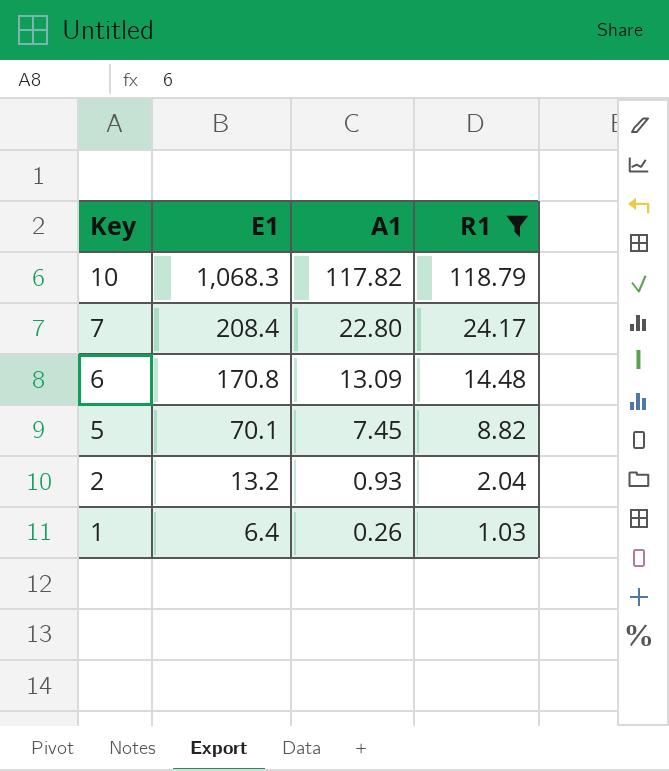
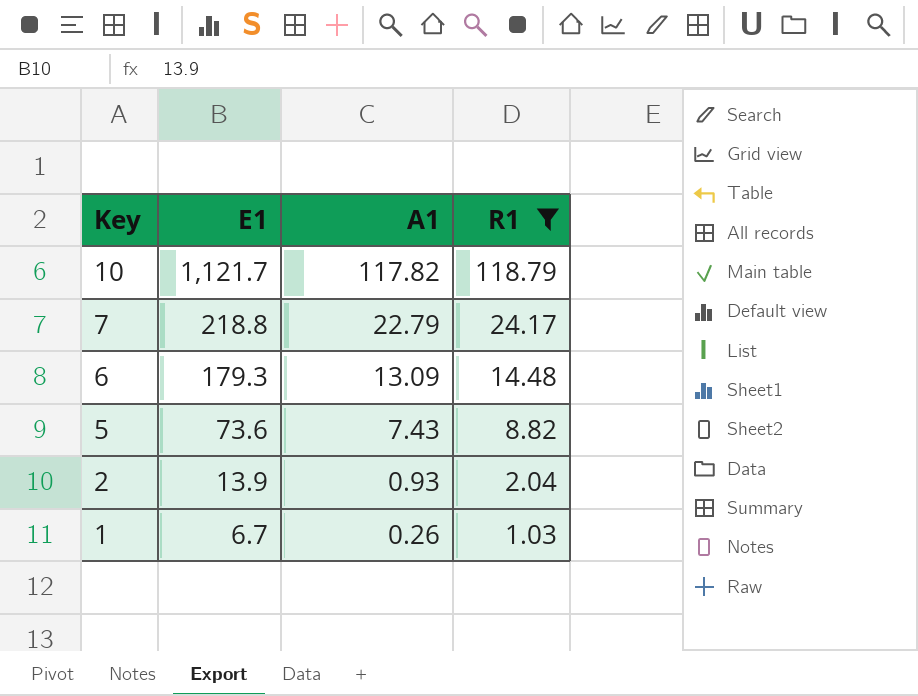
10 | E1: 1,068.3 -> 1,121.7
7 | E1: 208.4 -> 218.8
7 | A1: 22.80 -> 22.79
6 | E1: 170.8 -> 179.3
5 | E1: 70.1 -> 73.6
5 | A1: 7.45 -> 7.43
2 | E1: 13.2 -> 13.9
1 | E1: 6.4 -> 6.7

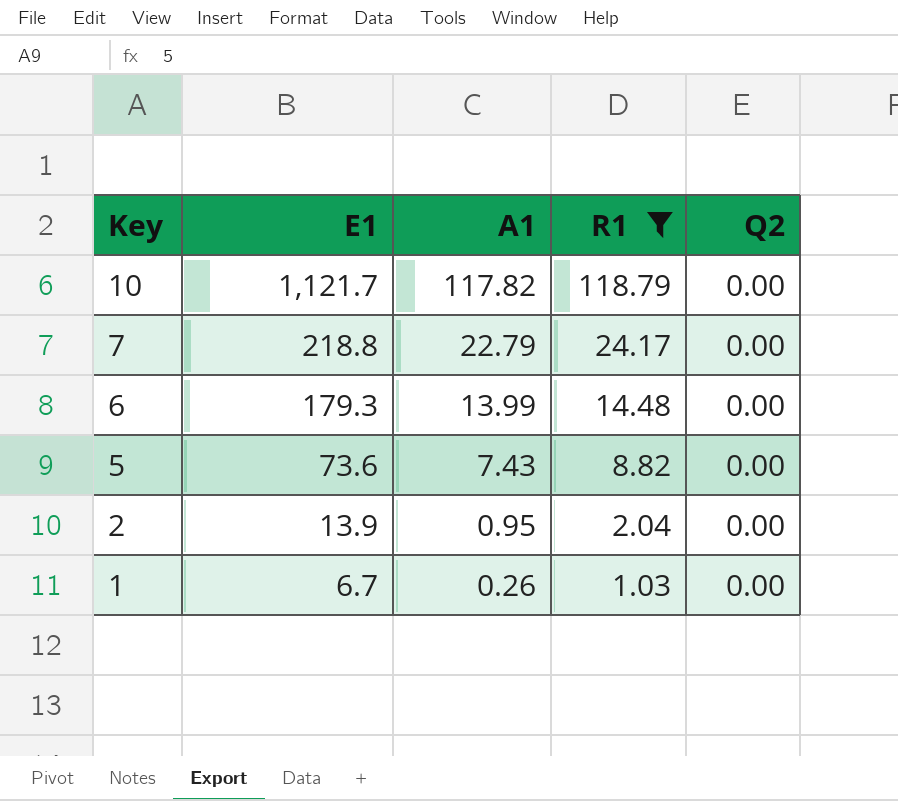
column Q2 | position: none -> 5
6 | A1: 13.09 -> 13.99
2 | A1: 0.93 -> 0.95

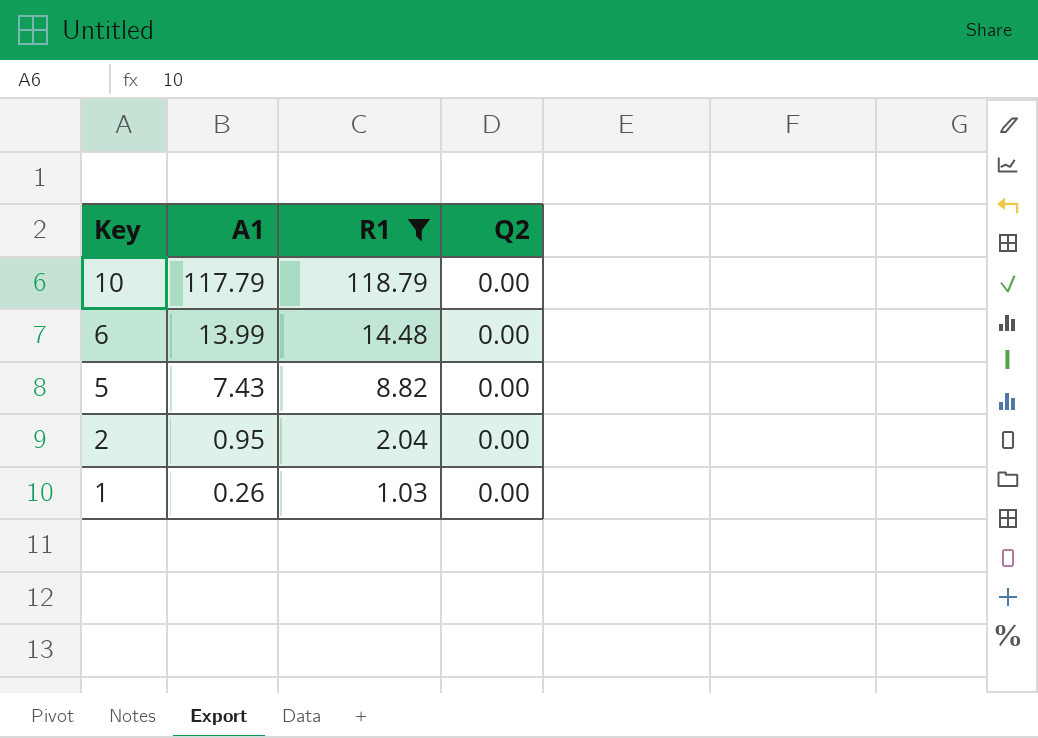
column E1 | position: 2 -> none
row 7: 218.8 | 22.79 | 24.17 | 0.00 -> none
10 | A1: 117.82 -> 117.79

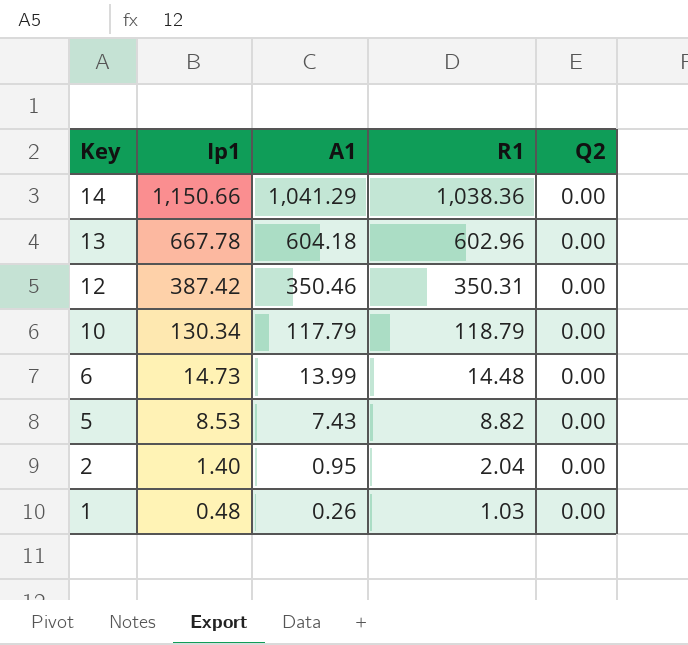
filter: R1 <= 118.79 -> none
column Ip1 | position: none -> 2

